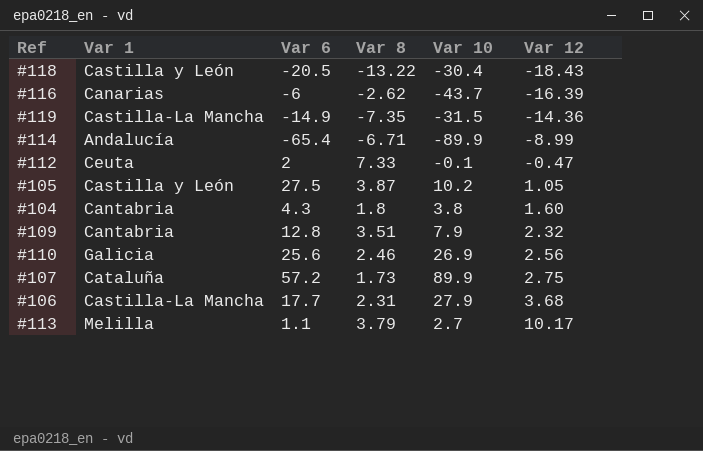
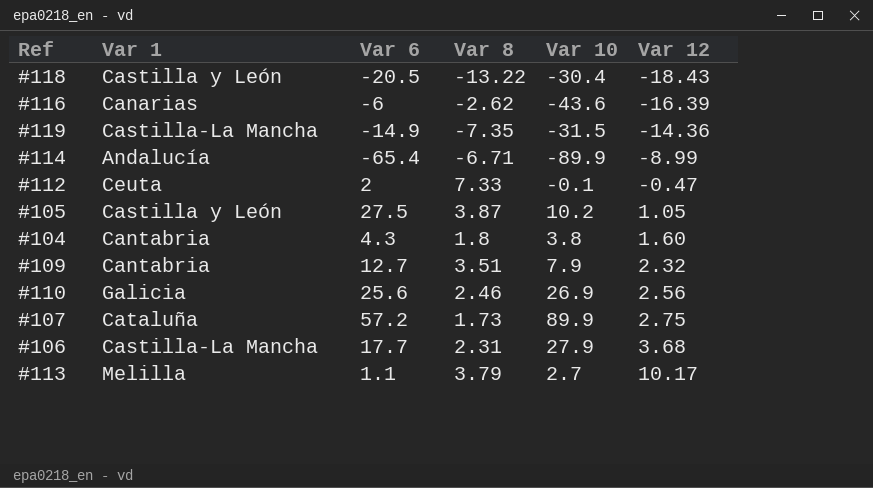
#116 | Var 10: -43.7 -> -43.6
#109 | Var 6: 12.8 -> 12.7

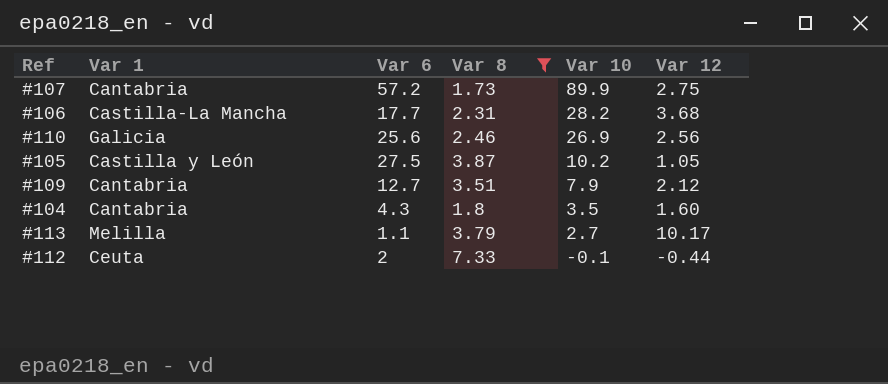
filter: none -> Var 8 >= 1.73
row order: Var 12 ascending -> Var 10 descending
#107 | Var 1: Cataluña -> Cantabria
#106 | Var 10: 27.9 -> 28.2
#109 | Var 12: 2.32 -> 2.12
#104 | Var 10: 3.8 -> 3.5
#112 | Var 12: -0.47 -> -0.44

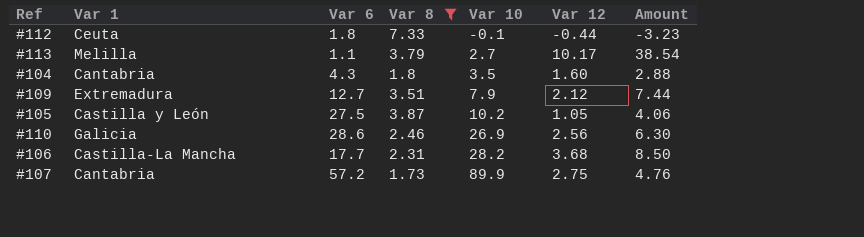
row order: Var 10 descending -> Var 10 ascending
column Amount | formula: none -> [Var 8] * [Var 12]
#112 | Var 6: 2 -> 1.8
#109 | Var 1: Cantabria -> Extremadura
#110 | Var 6: 25.6 -> 28.6

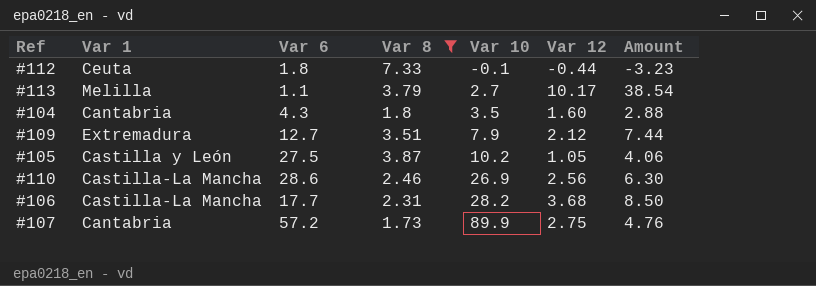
#110 | Var 1: Galicia -> Castilla-La Mancha

